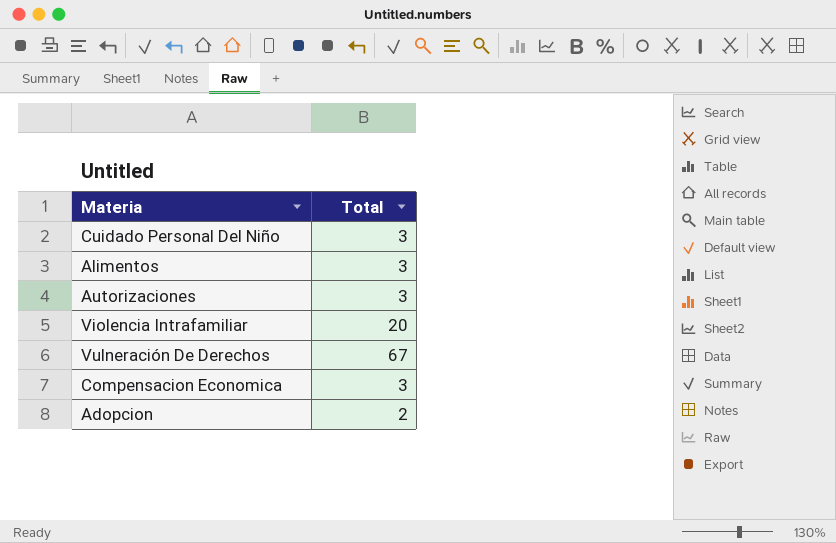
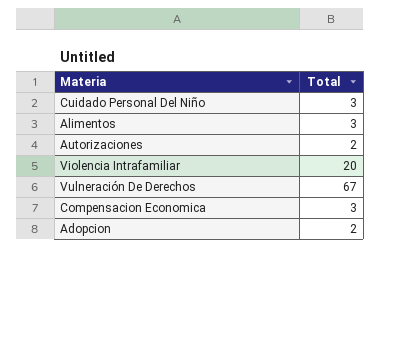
Autorizaciones | Total: 3 -> 2

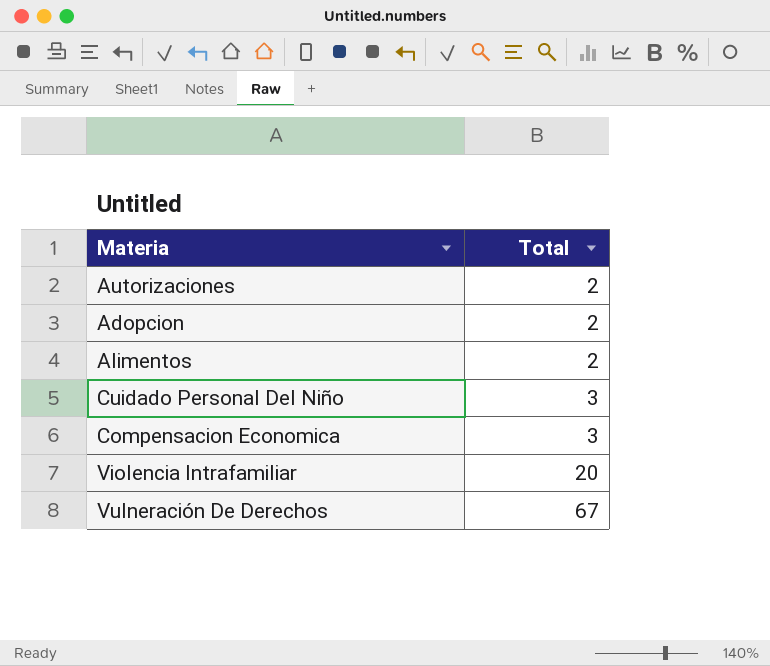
row order: none -> Total ascending
Alimentos | Total: 3 -> 2

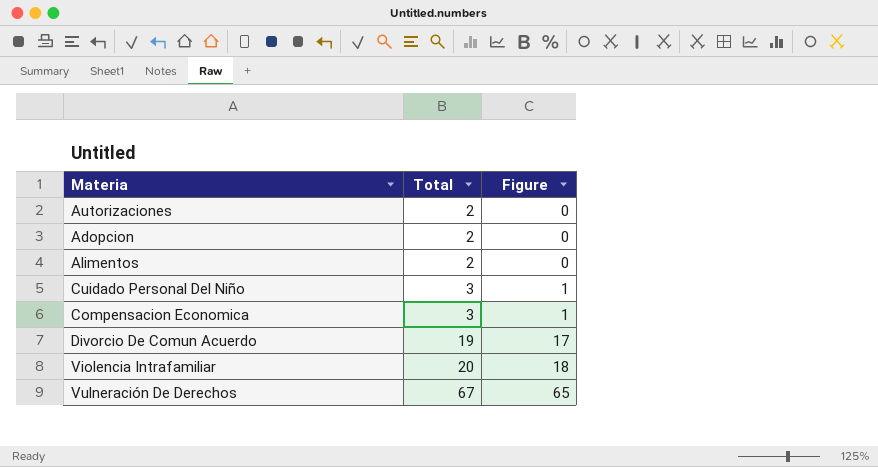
column Figure | formula: none -> [Total] - 2
row Divorcio De Comun Acuerdo: none -> 19 | 17

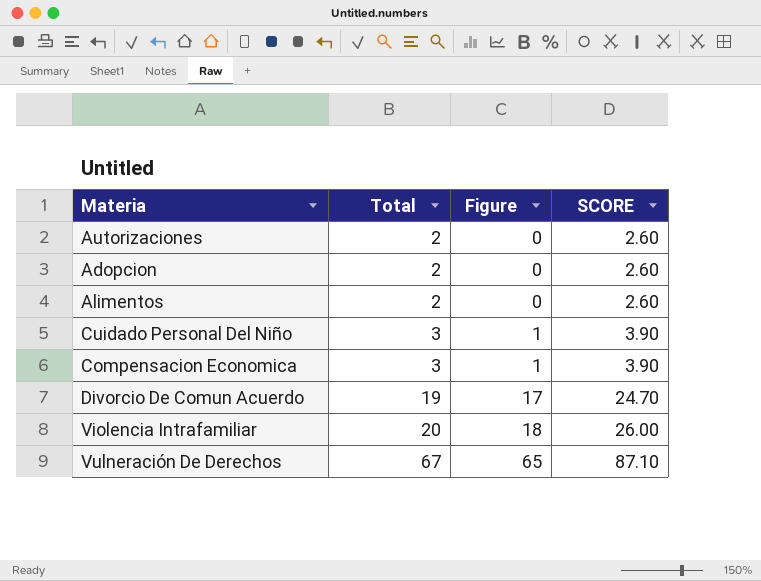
column SCORE | formula: none -> [Total] * 1.3

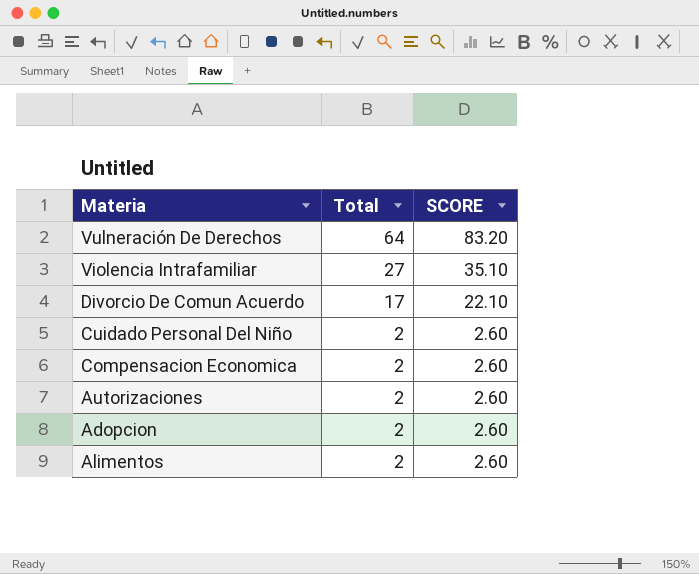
row order: Total ascending -> Total descending
column Figure | formula: [Total] - 2 -> none
Vulneración De Derechos | Total: 67 -> 64
Vulneración De Derechos | SCORE: 87.10 -> 83.20
Violencia Intrafamiliar | Total: 20 -> 27
Violencia Intrafamiliar | SCORE: 26.00 -> 35.10
Divorcio De Comun Acuerdo | Total: 19 -> 17
Divorcio De Comun Acuerdo | SCORE: 24.70 -> 22.10
Cuidado Personal Del Niño | Total: 3 -> 2
Cuidado Personal Del Niño | SCORE: 3.90 -> 2.60
Compensacion Economica | Total: 3 -> 2
Compensacion Economica | SCORE: 3.90 -> 2.60

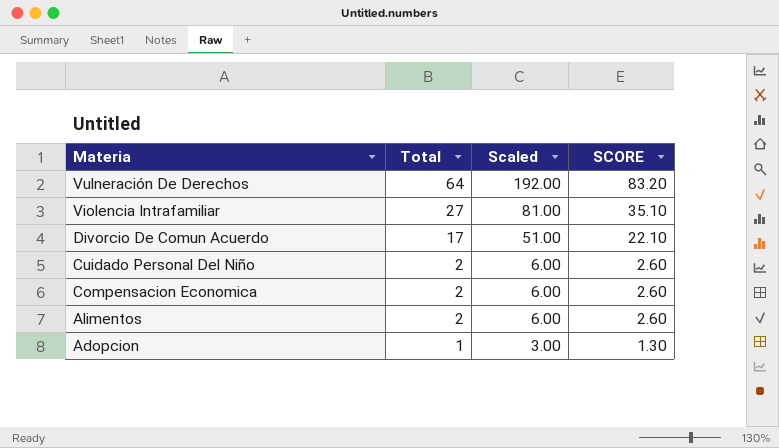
row order: Total descending -> Materia descending
column Scaled | formula: none -> [Total] * 3
row Autorizaciones: 2 | 2.60 -> none
Adopcion | Total: 2 -> 1
Adopcion | SCORE: 2.60 -> 1.30

